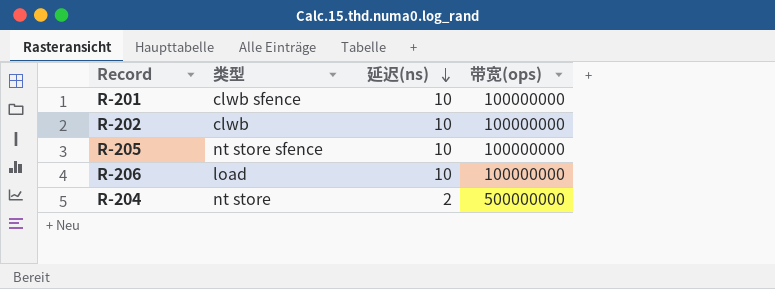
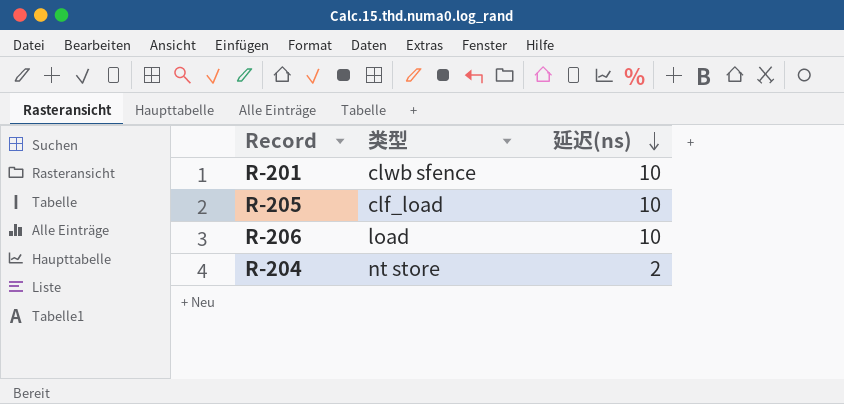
column 带宽(ops) | position: 4 -> none
row R-202: clwb | 10 | 100000000 -> none
R-205 | 类型: nt store sfence -> clf_load

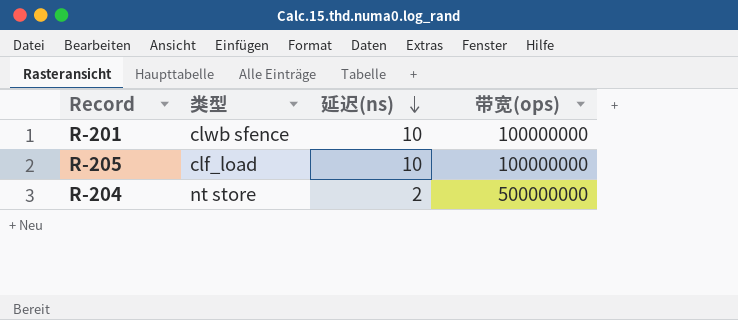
column 带宽(ops) | position: none -> 4
row R-206: load | 10 -> none

